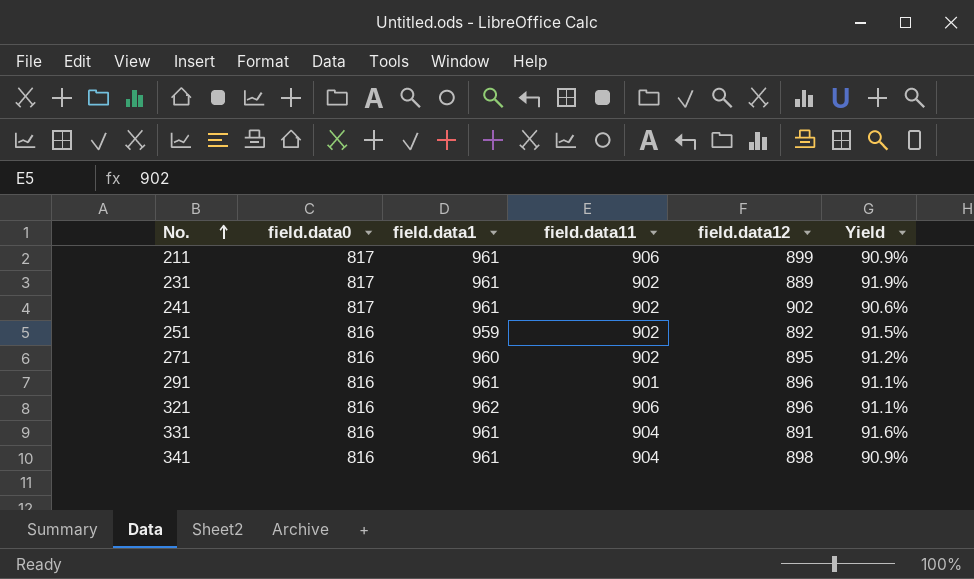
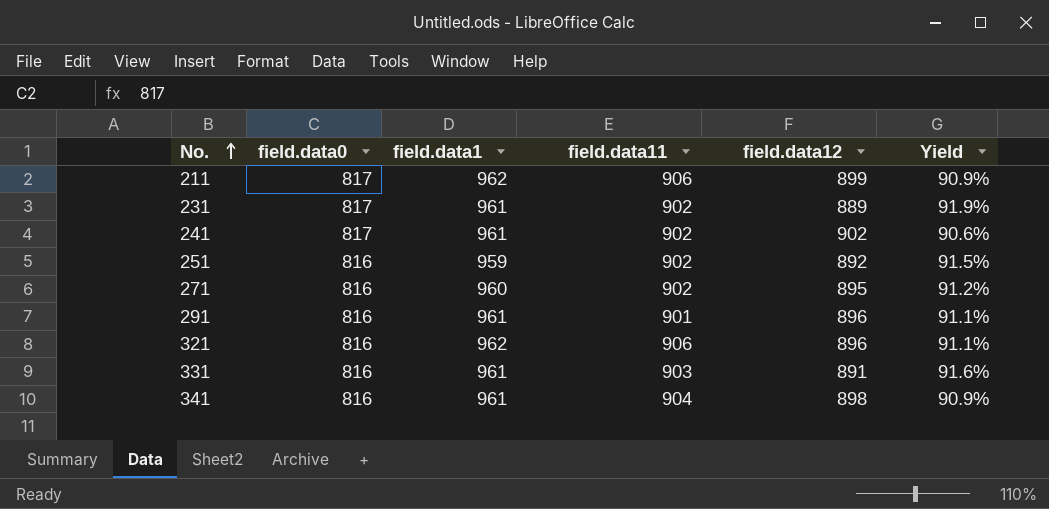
211 | field.data1: 961 -> 962
331 | field.data11: 904 -> 903

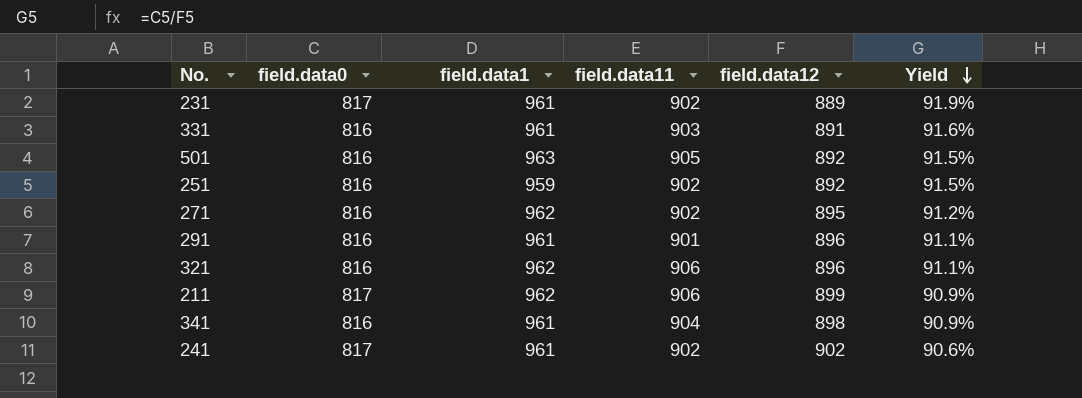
row order: No. ascending -> Yield descending
row 501: none -> 816 | 963 | 905 | 892 | 91.5%
271 | field.data1: 960 -> 962

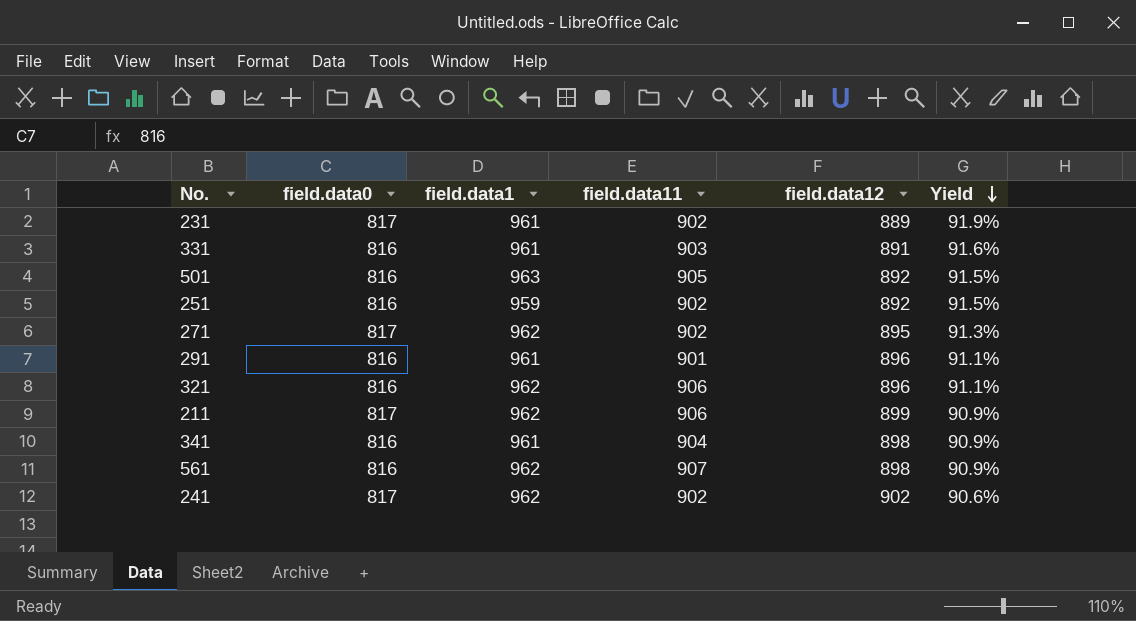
271 | field.data0: 816 -> 817
271 | Yield: 91.2% -> 91.3%
row 561: none -> 816 | 962 | 907 | 898 | 90.9%
241 | field.data1: 961 -> 962

